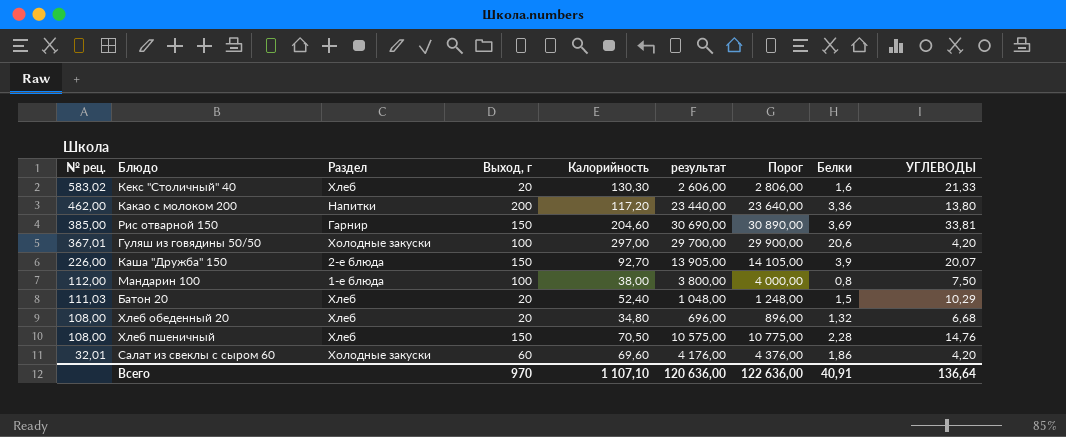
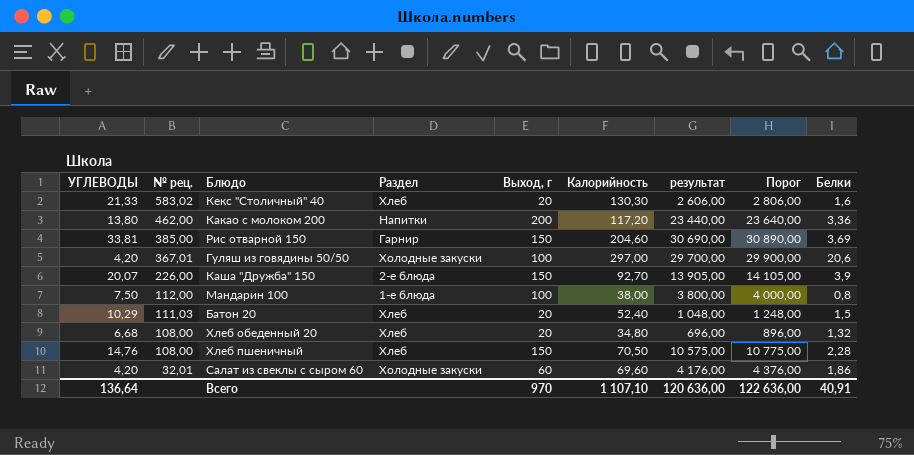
column УГЛЕВОДЫ | position: 9 -> 1

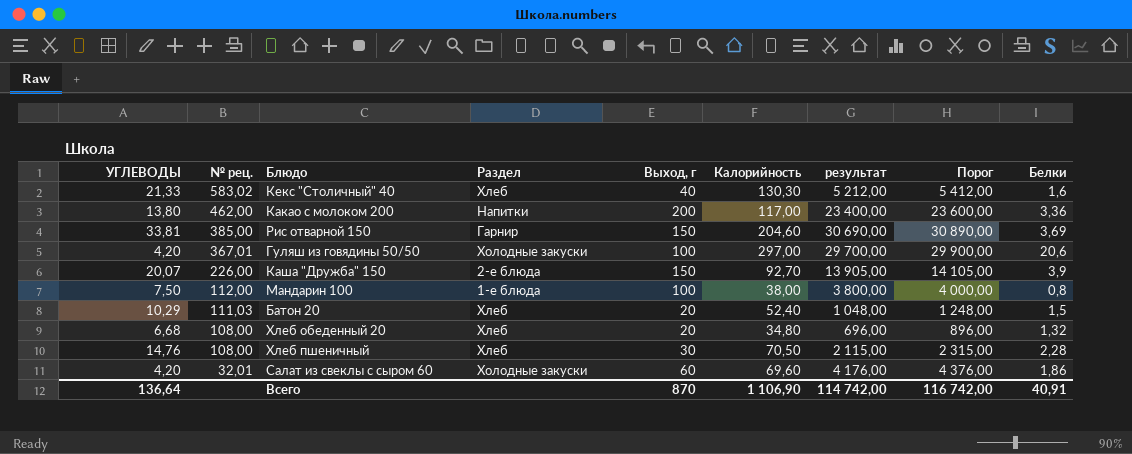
Кекс "Столичный" 40 | Выход, г: 20 -> 40
Кекс "Столичный" 40 | результат: 2 606,00 -> 5 212,00
Кекс "Столичный" 40 | Порог: 2 806,00 -> 5 412,00
Какао с молоком 200 | Калорийность: 117,20 -> 117,00
Какао с молоком 200 | результат: 23 440,00 -> 23 400,00
Какао с молоком 200 | Порог: 23 640,00 -> 23 600,00
Хлеб пшеничный | Выход, г: 150 -> 30
Хлеб пшеничный | результат: 10 575,00 -> 2 115,00
Хлеб пшеничный | Порог: 10 775,00 -> 2 315,00
Всего | Выход, г: 970 -> 870
Всего | Калорийность: 1 107,10 -> 1 106,90
Всего | результат: 120 636,00 -> 114 742,00
Всего | Порог: 122 636,00 -> 116 742,00

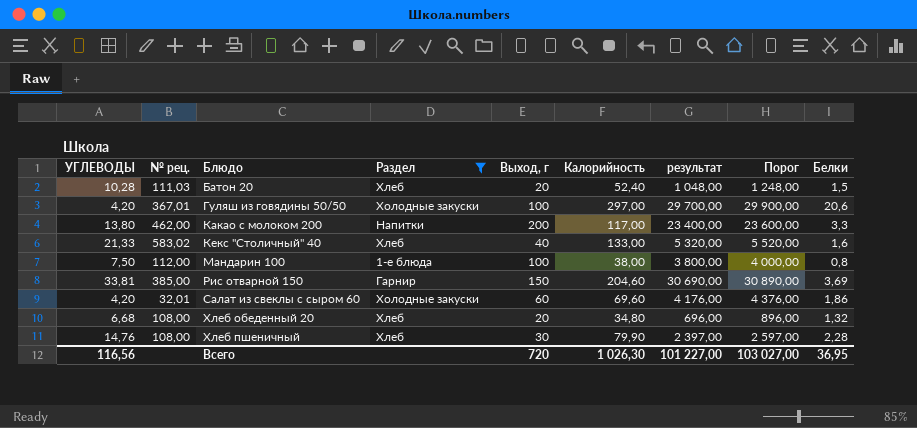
filter: none -> Раздел != 2-е блюда
row order: № рец. descending -> Блюдо ascending
Батон 20 | УГЛЕВОДЫ: 10,29 -> 10,28
Какао с молоком 200 | Белки: 3,36 -> 3,3
Кекс "Столичный" 40 | Калорийность: 130,30 -> 133,00
Кекс "Столичный" 40 | результат: 5 212,00 -> 5 320,00
Кекс "Столичный" 40 | Порог: 5 412,00 -> 5 520,00
Хлеб пшеничный | Калорийность: 70,50 -> 79,90
Хлеб пшеничный | результат: 2 115,00 -> 2 397,00
Хлеб пшеничный | Порог: 2 315,00 -> 2 597,00
Всего | УГЛЕВОДЫ: 136,64 -> 116,56
Всего | Выход, г: 870 -> 720
Всего | Калорийность: 1 106,90 -> 1 026,30
Всего | результат: 114 742,00 -> 101 227,00
Всего | Порог: 116 742,00 -> 103 027,00
Всего | Белки: 40,91 -> 36,95

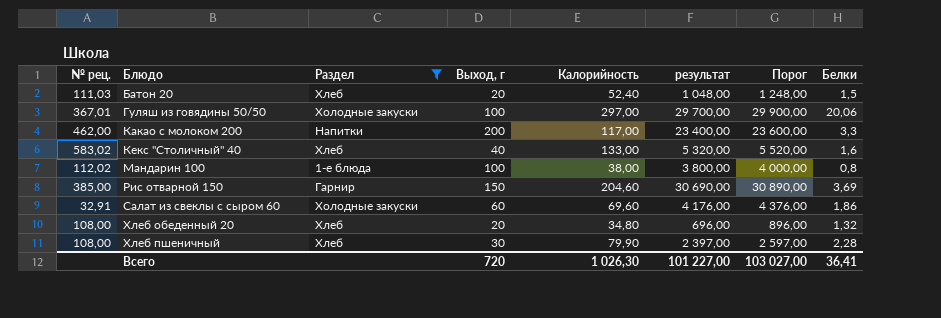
column УГЛЕВОДЫ | position: 1 -> none
Гуляш из говядины 50/50 | Белки: 20,6 -> 20,06
Мандарин 100 | № рец.: 112,00 -> 112,02
Салат из свеклы с сыром 60 | № рец.: 32,01 -> 32,91
Всего | Белки: 36,95 -> 36,41

